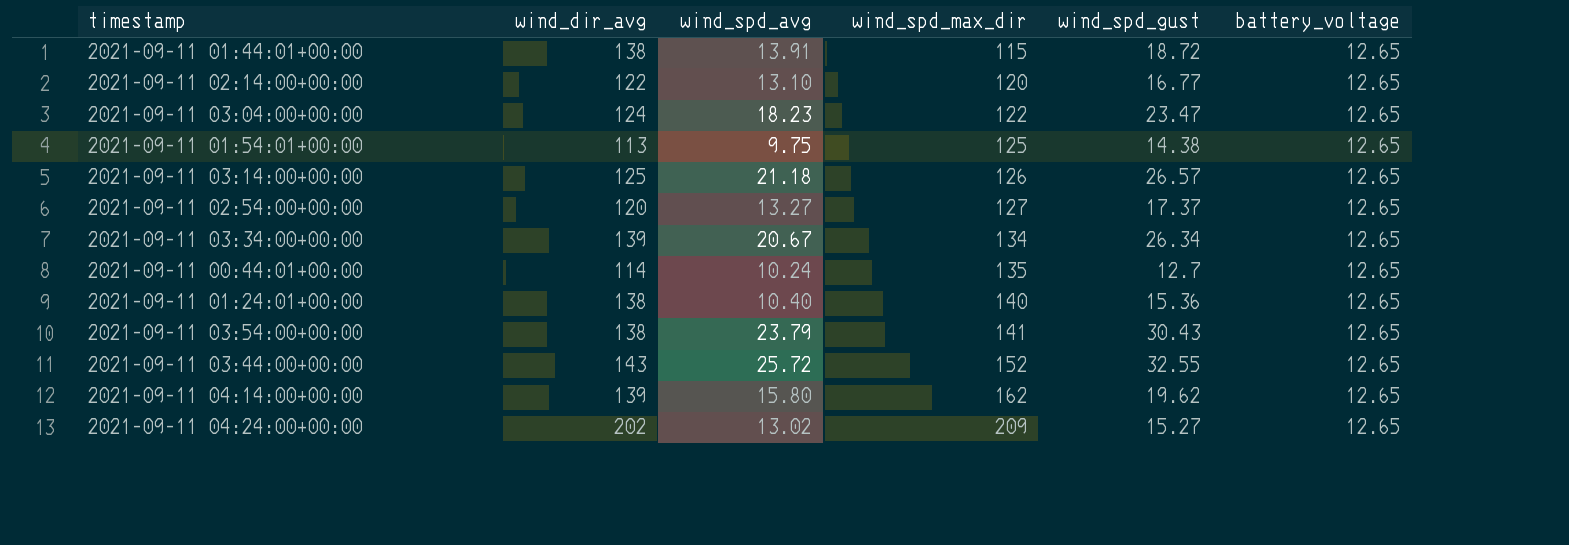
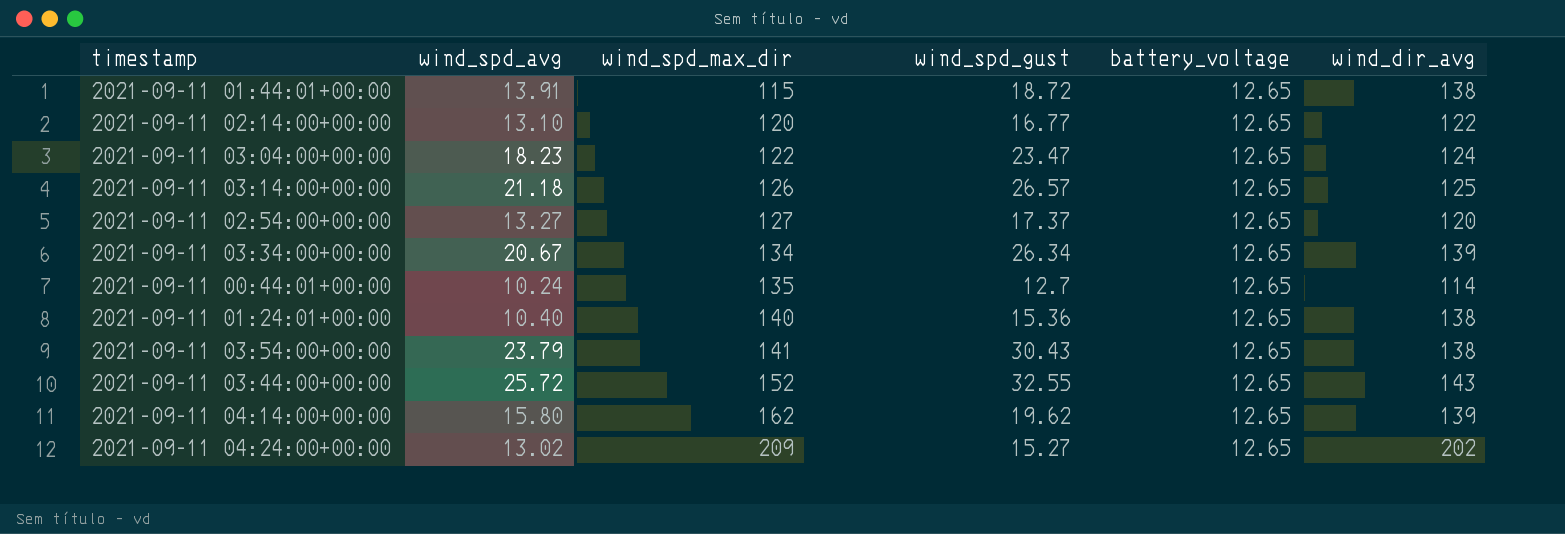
column wind_dir_avg | position: 2 -> 6
row 2021-09-11 01:54:01+00:00: 113 | 9.75 | 125 | 14.38 | 12.65 -> none

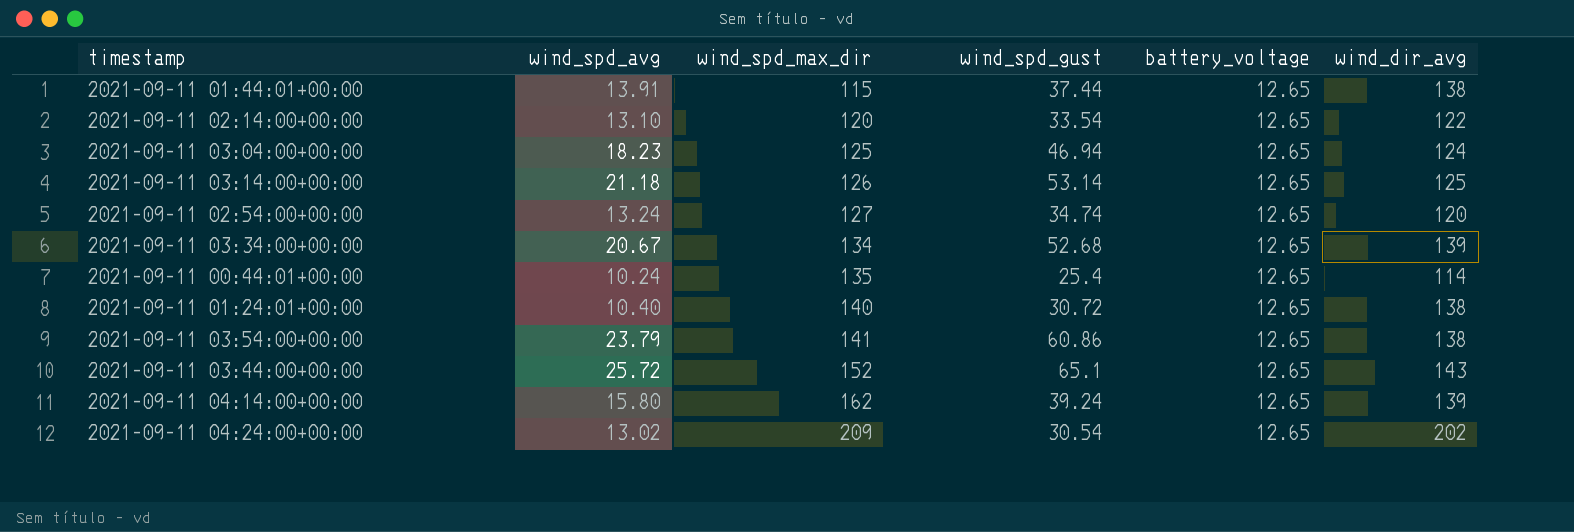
2021-09-11 01:44:01+00:00 | wind_spd_gust: 18.72 -> 37.44
2021-09-11 02:14:00+00:00 | wind_spd_gust: 16.77 -> 33.54
2021-09-11 03:04:00+00:00 | wind_spd_max_dir: 122 -> 125
2021-09-11 03:04:00+00:00 | wind_spd_gust: 23.47 -> 46.94
2021-09-11 03:14:00+00:00 | wind_spd_gust: 26.57 -> 53.14
2021-09-11 02:54:00+00:00 | wind_spd_avg: 13.27 -> 13.24
2021-09-11 02:54:00+00:00 | wind_spd_gust: 17.37 -> 34.74
2021-09-11 03:34:00+00:00 | wind_spd_gust: 26.34 -> 52.68
2021-09-11 00:44:01+00:00 | wind_spd_gust: 12.7 -> 25.4
2021-09-11 01:24:01+00:00 | wind_spd_gust: 15.36 -> 30.72
2021-09-11 03:54:00+00:00 | wind_spd_gust: 30.43 -> 60.86
2021-09-11 03:44:00+00:00 | wind_spd_gust: 32.55 -> 65.1
2021-09-11 04:14:00+00:00 | wind_spd_gust: 19.62 -> 39.24
2021-09-11 04:24:00+00:00 | wind_spd_gust: 15.27 -> 30.54

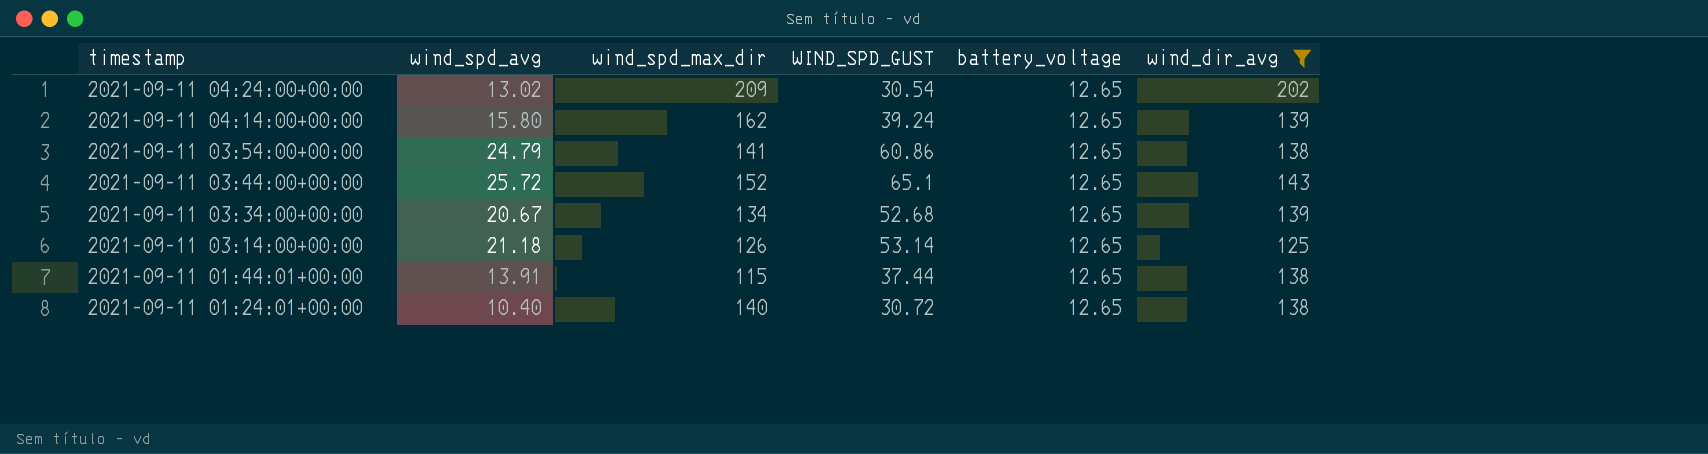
filter: none -> wind_dir_avg >= 125
row order: wind_spd_max_dir ascending -> timestamp descending
column name: wind_spd_gust -> WIND_SPD_GUST
2021-09-11 03:54:00+00:00 | wind_spd_avg: 23.79 -> 24.79

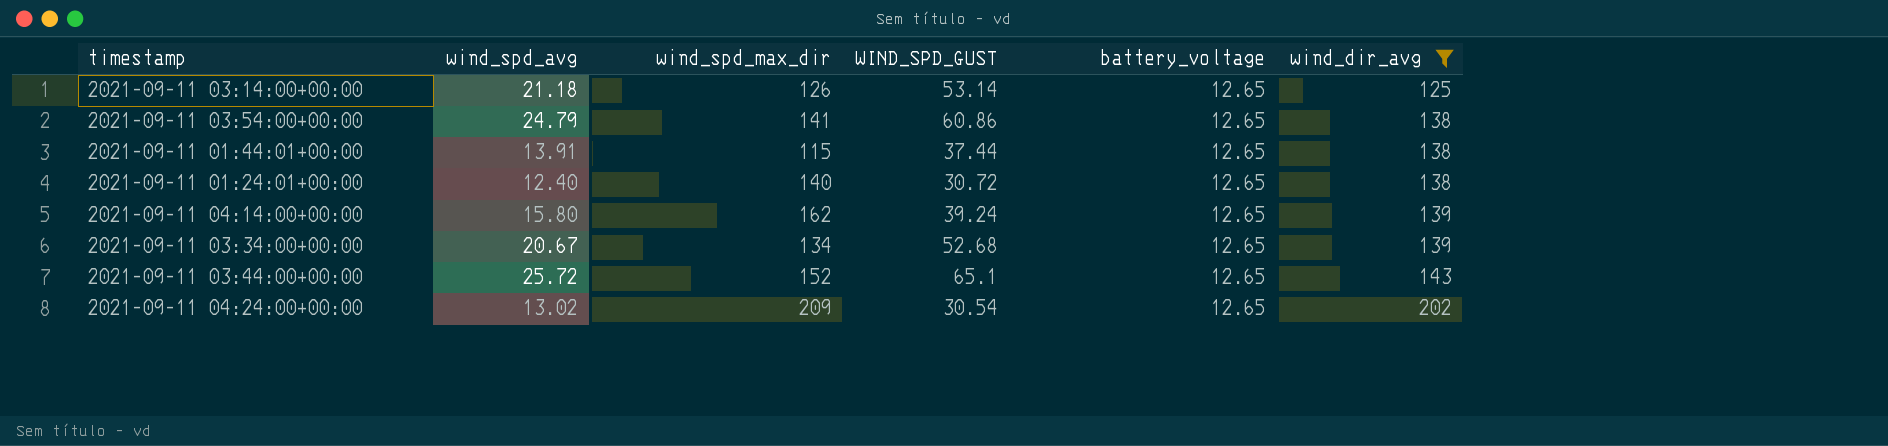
row order: timestamp descending -> wind_dir_avg ascending
2021-09-11 01:24:01+00:00 | wind_spd_avg: 10.40 -> 12.40

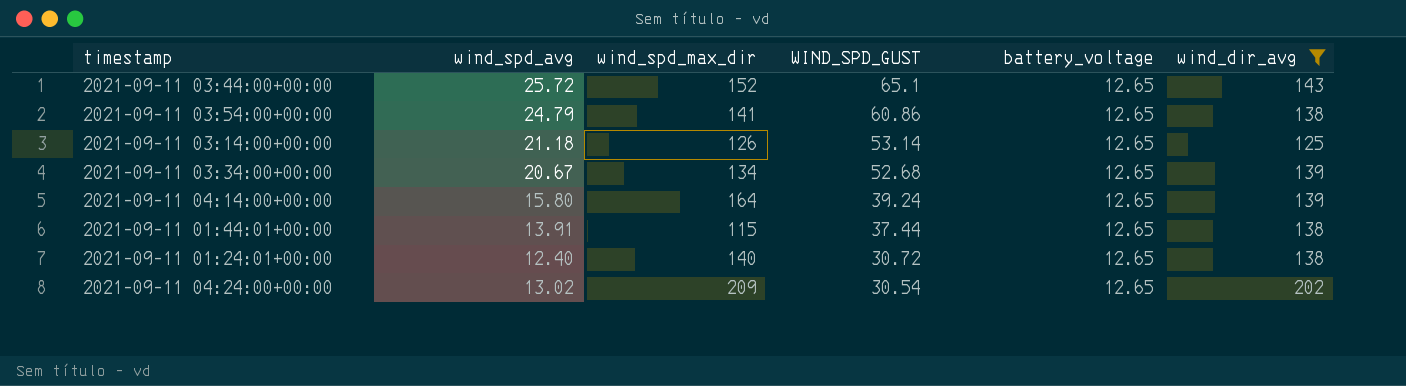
row order: wind_dir_avg ascending -> WIND_SPD_GUST descending
2021-09-11 04:14:00+00:00 | wind_spd_max_dir: 162 -> 164

